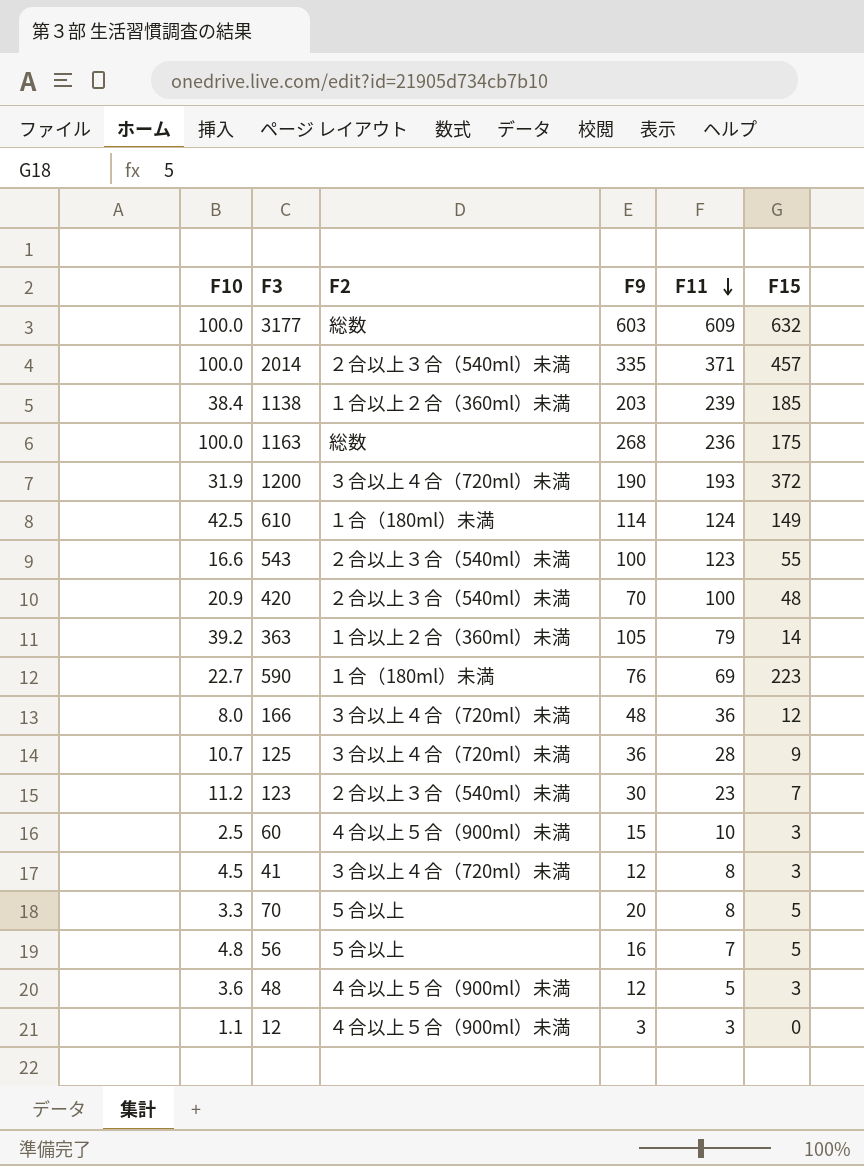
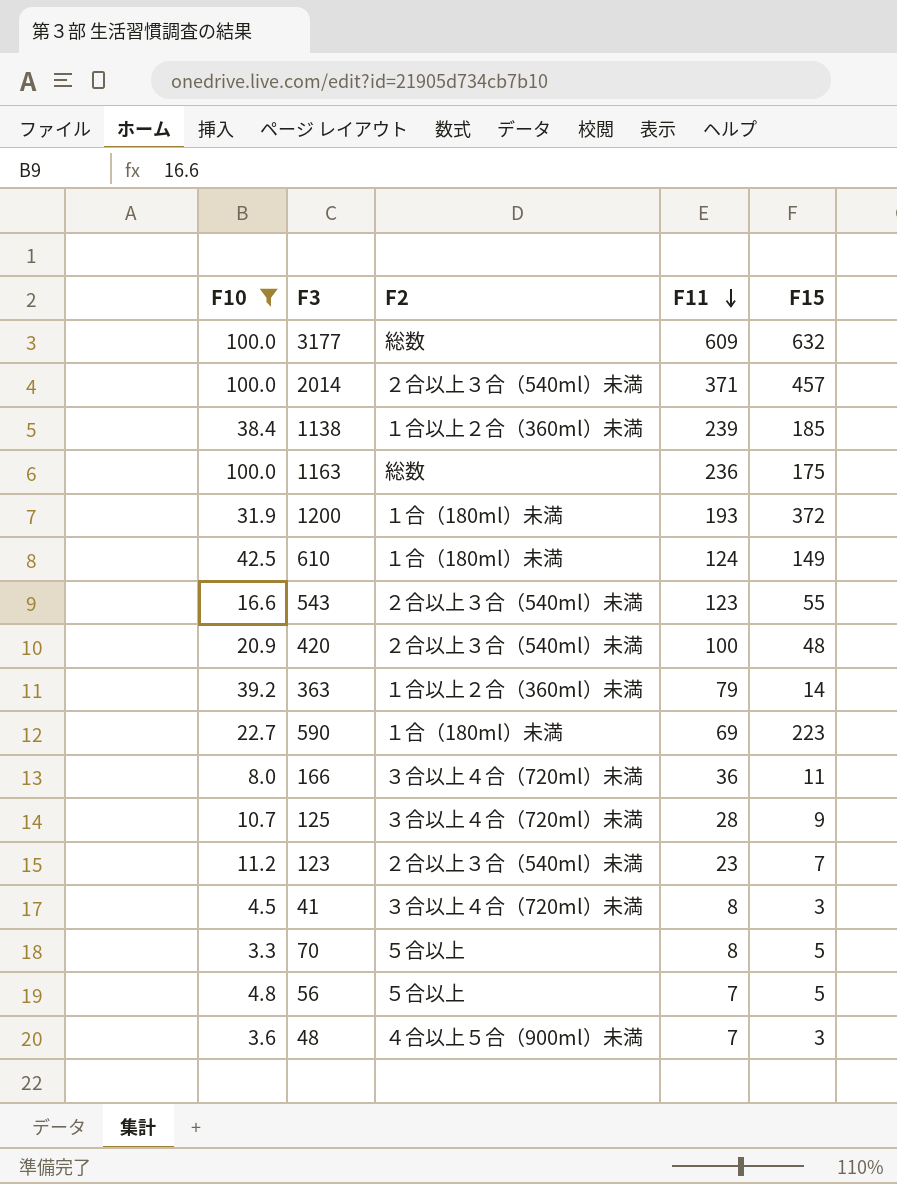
filter: none -> F10 >= 3.3
column F9 | position: 4 -> none
1200 | F2: ３合以上４合（720ml）未満 -> １合（180ml）未満
166 | F15: 12 -> 11
48 | F11: 5 -> 7

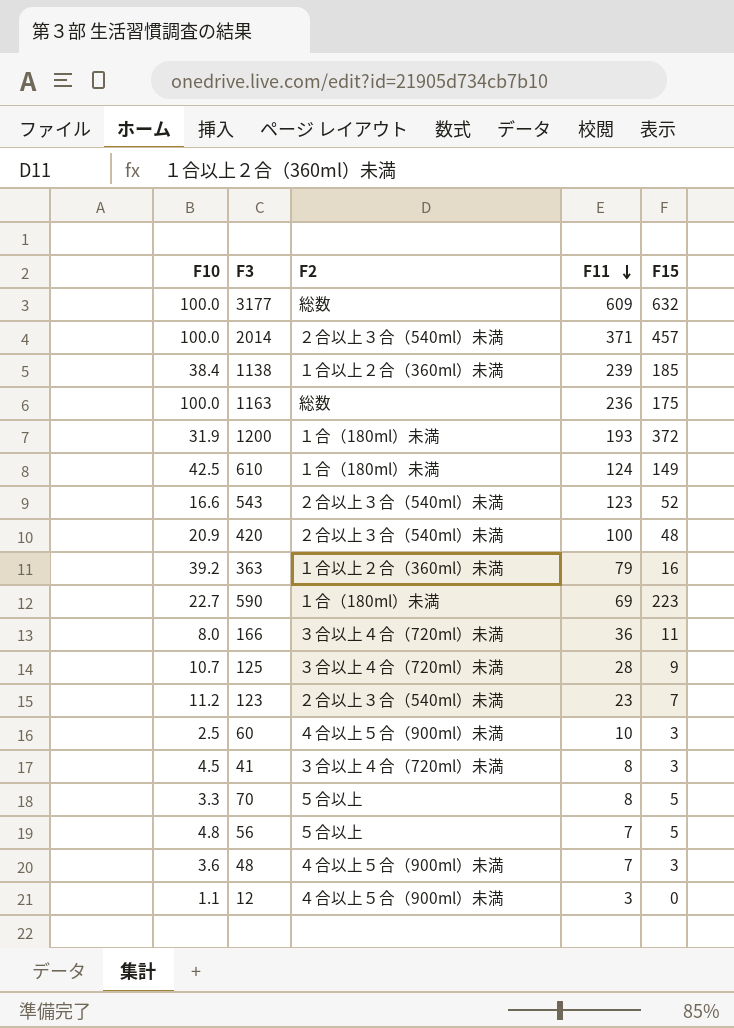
filter: F10 >= 3.3 -> none
543 | F15: 55 -> 52
363 | F15: 14 -> 16

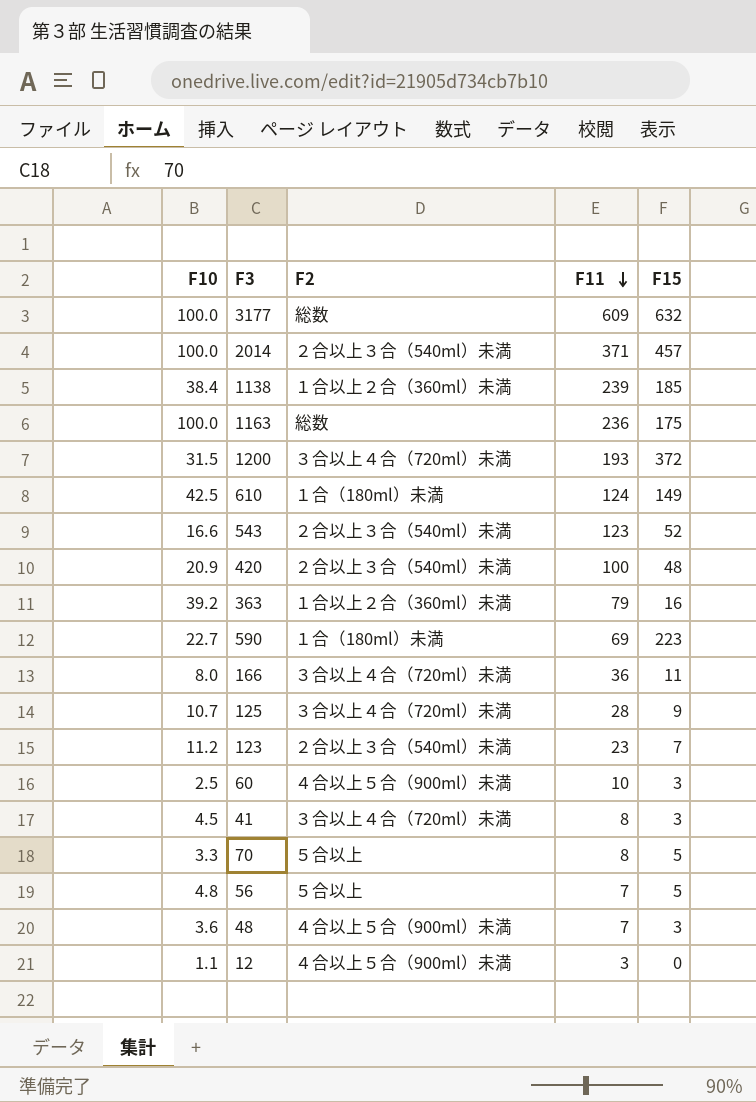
1200 | F10: 31.9 -> 31.5
1200 | F2: １合（180ml）未満 -> ３合以上４合（720ml）未満

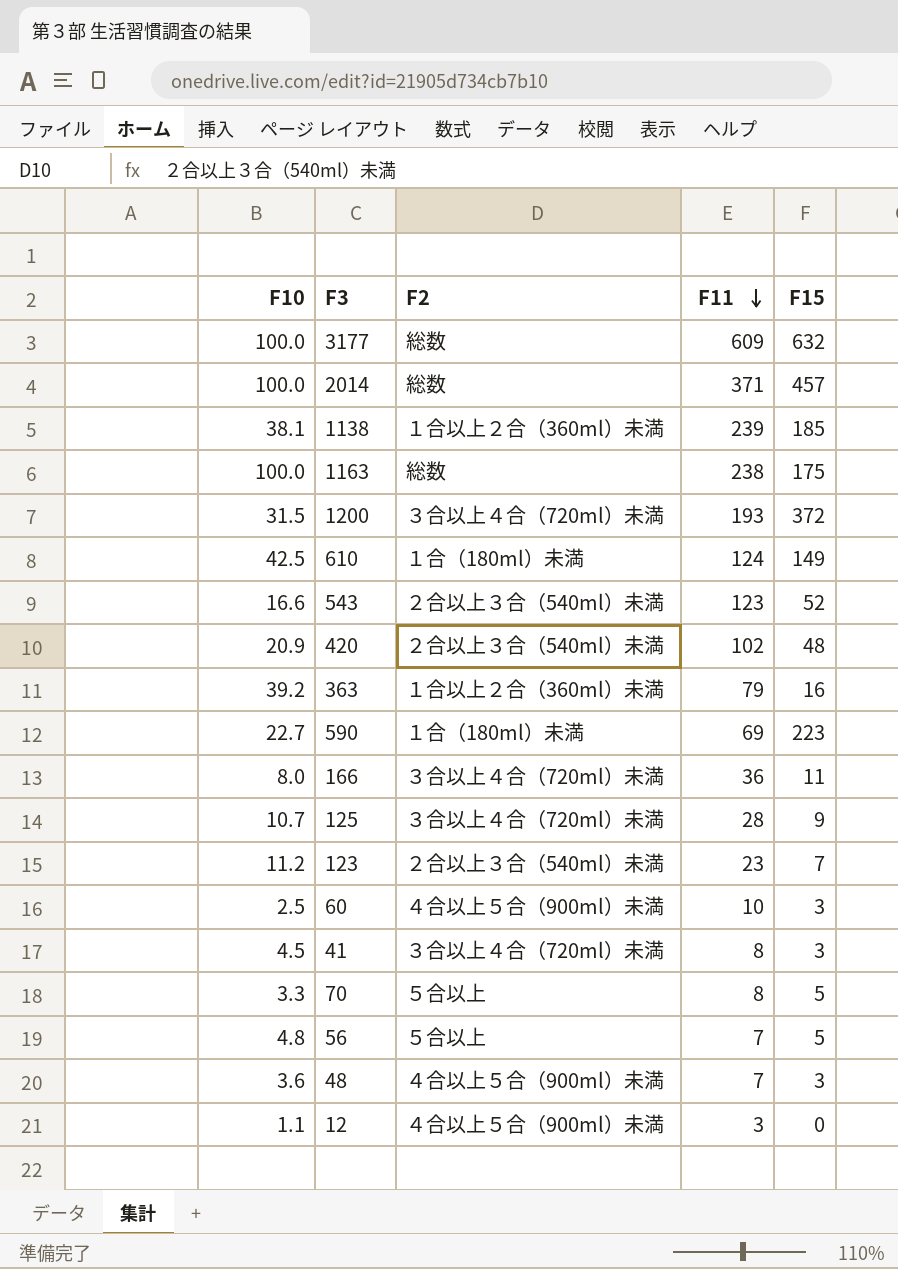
2014 | F2: ２合以上３合（540ml）未満 -> 総数
1138 | F10: 38.4 -> 38.1
1163 | F11: 236 -> 238
420 | F11: 100 -> 102

